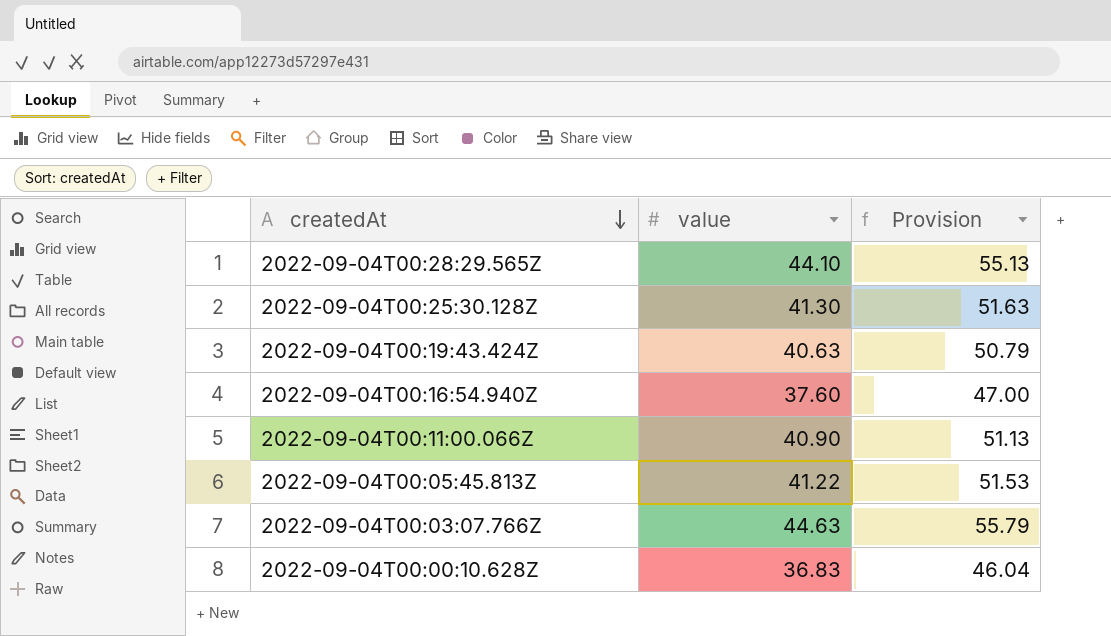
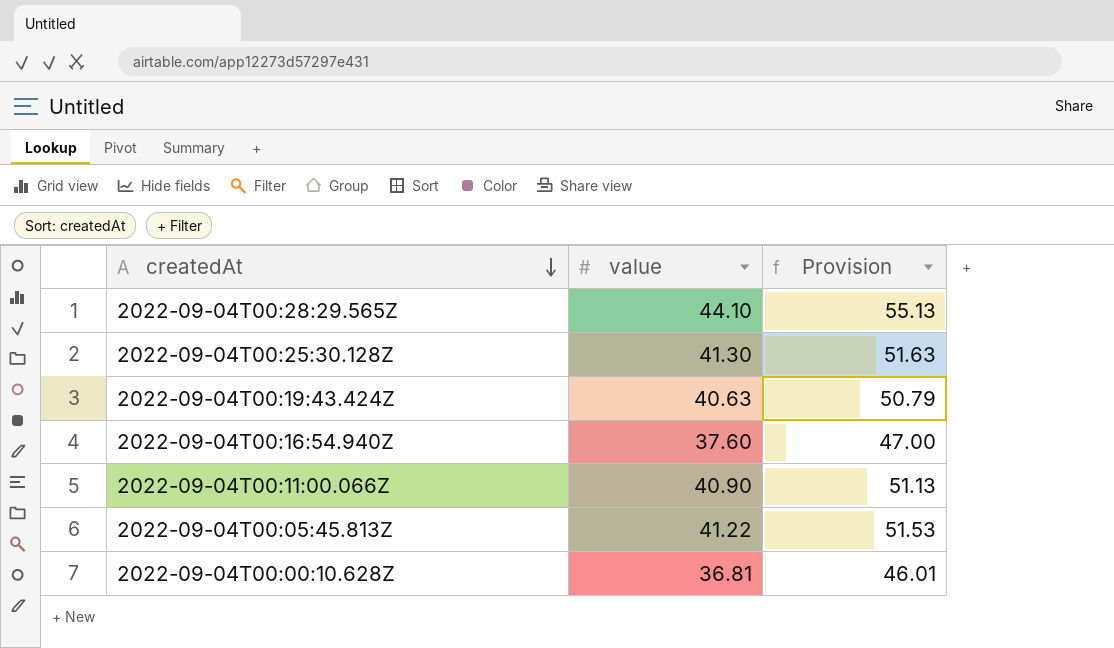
row 2022-09-04T00:03:07.766Z: 44.63 | 55.79 -> none
2022-09-04T00:00:10.628Z | value: 36.83 -> 36.81
2022-09-04T00:00:10.628Z | Provision: 46.04 -> 46.01

